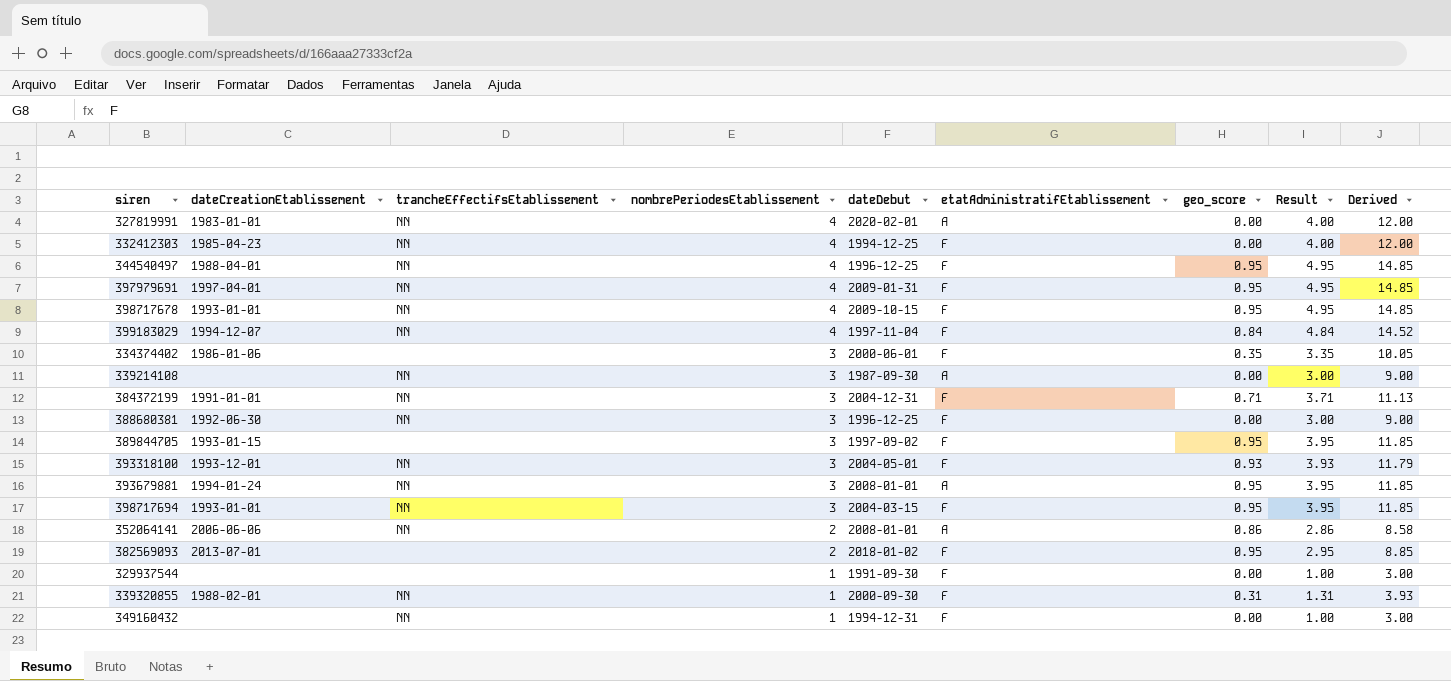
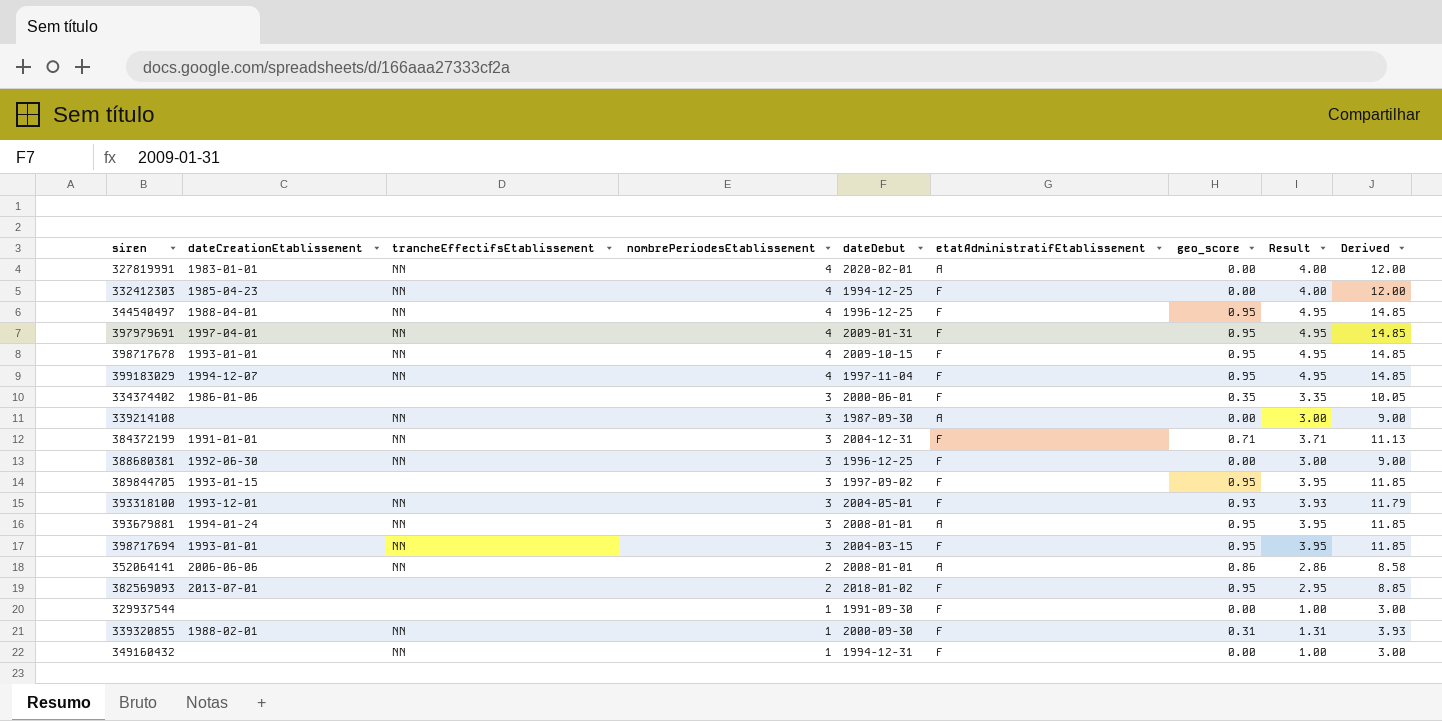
399183029 | geo_score: 0.84 -> 0.95
399183029 | Result: 4.84 -> 4.95
399183029 | Derived: 14.52 -> 14.85

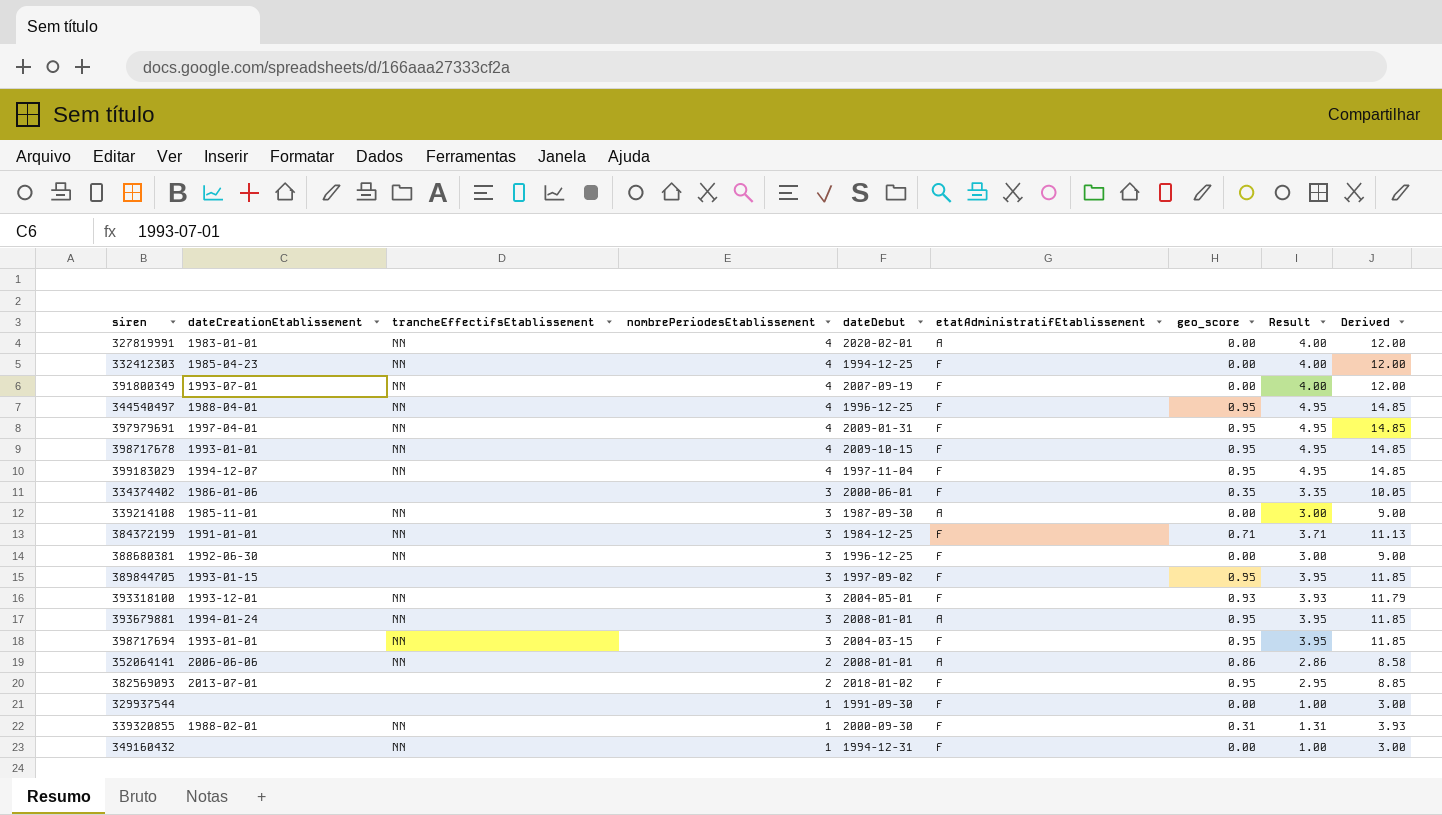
row 391800349: none -> 1993-07-01 | NN | 4 | 2007-09-19 | F | 0.00 | 4.00 | 12.00
339214108 | dateCreationEtablissement: none -> 1985-11-01
384372199 | dateDebut: 2004-12-31 -> 1984-12-25

